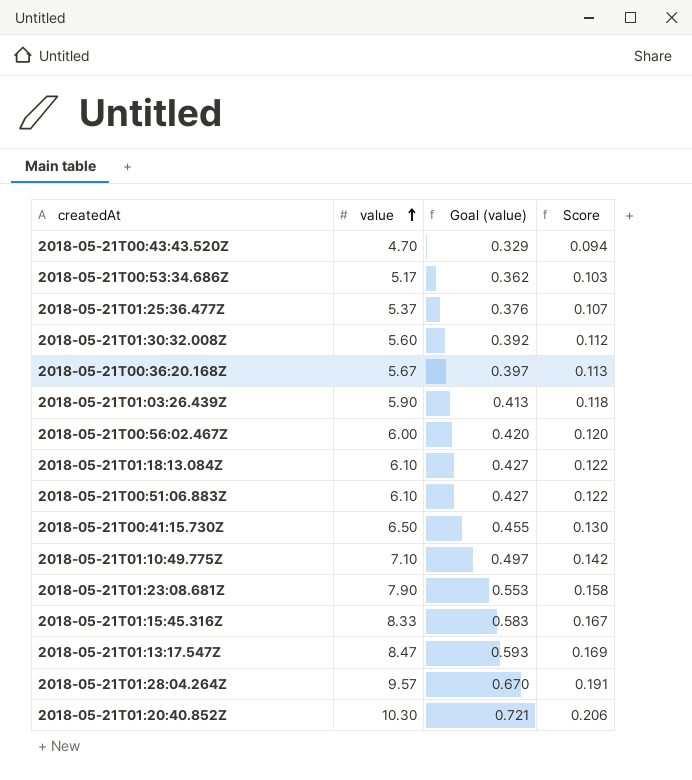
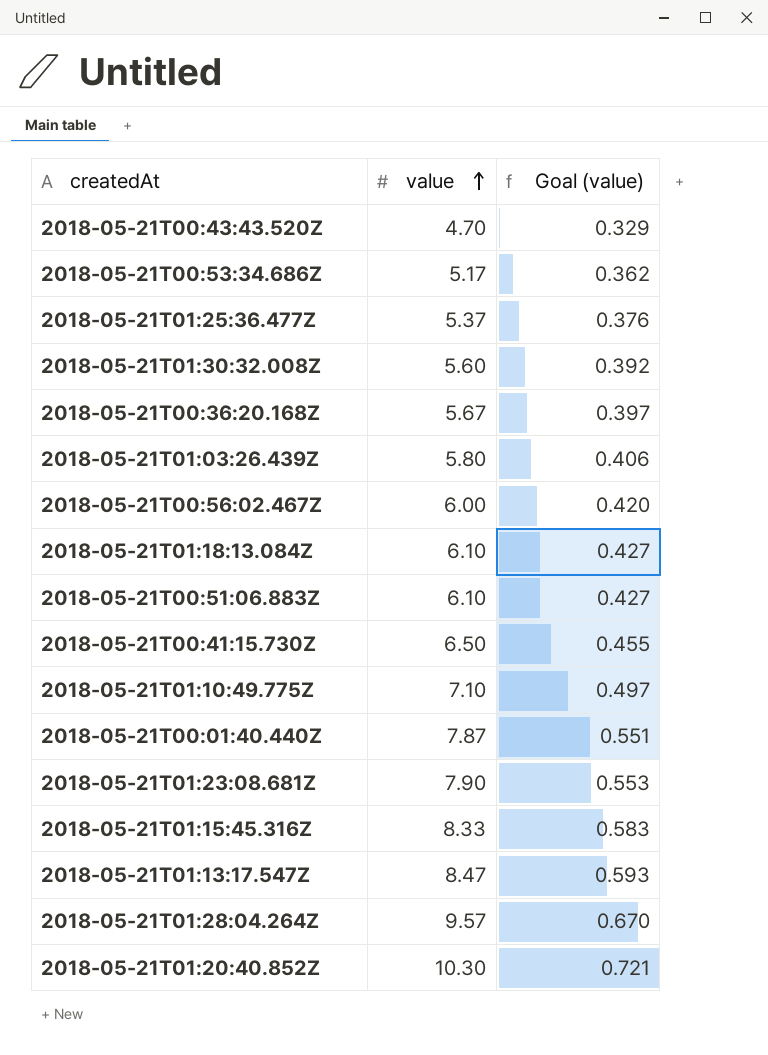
column Score | formula: [value] * 0.02 -> none
2018-05-21T01:03:26.439Z | value: 5.90 -> 5.80
2018-05-21T01:03:26.439Z | Goal (value): 0.413 -> 0.406
row 2018-05-21T00:01:40.440Z: none -> 7.87 | 0.551

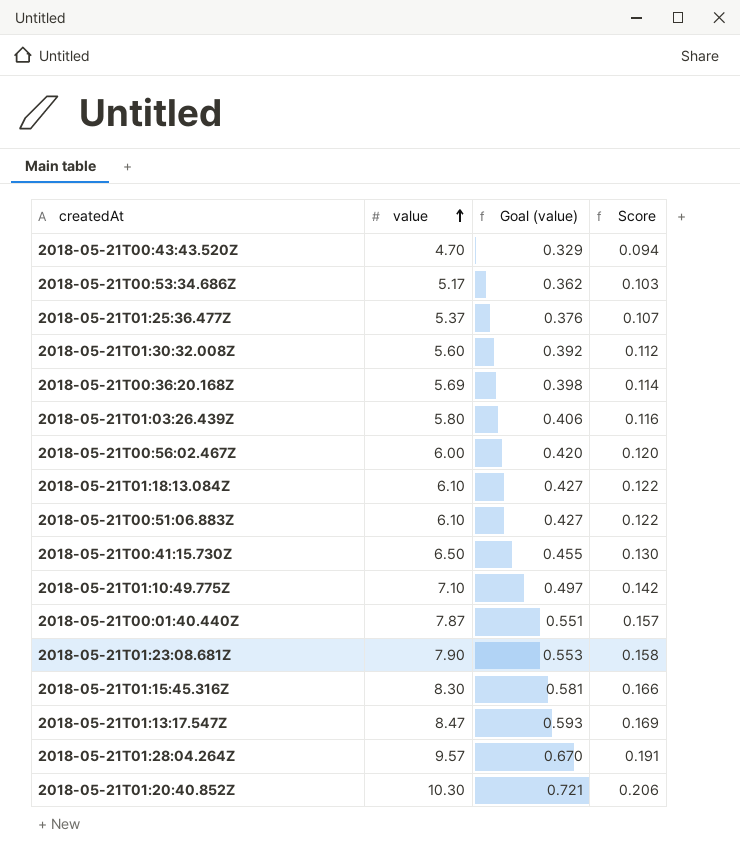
column Score | formula: none -> [value] * 0.02
2018-05-21T00:36:20.168Z | value: 5.67 -> 5.69
2018-05-21T00:36:20.168Z | Goal (value): 0.397 -> 0.398
2018-05-21T01:15:45.316Z | value: 8.33 -> 8.30
2018-05-21T01:15:45.316Z | Goal (value): 0.583 -> 0.581

